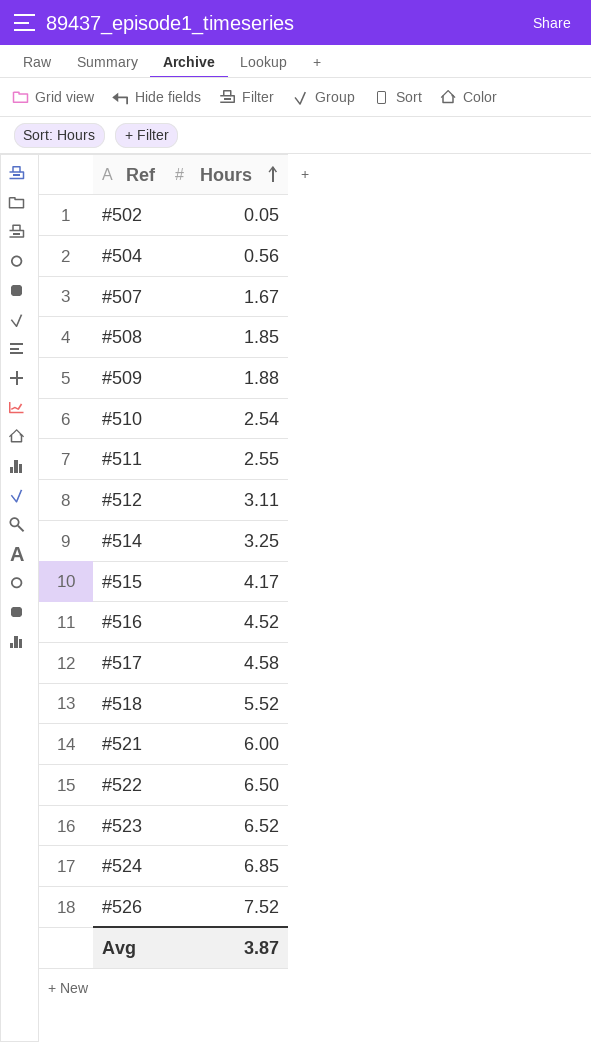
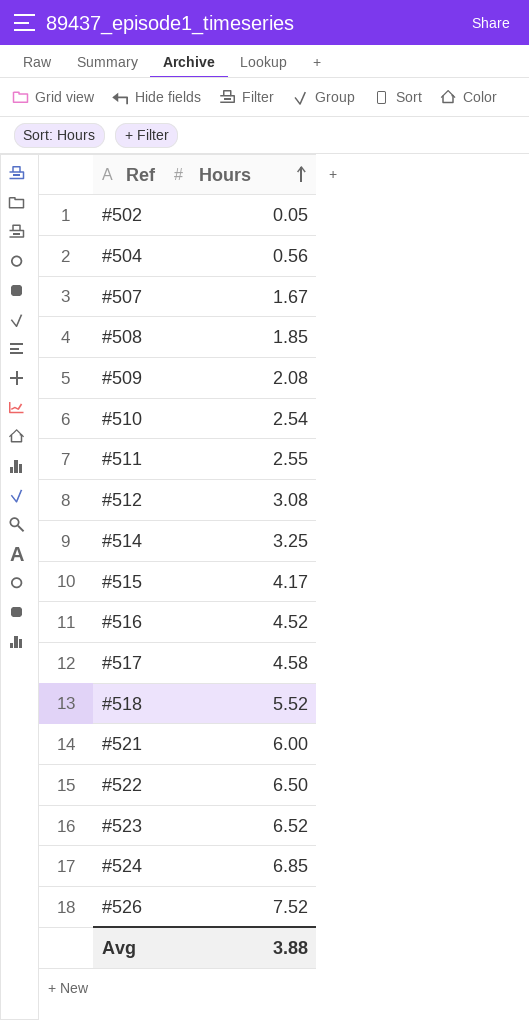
#509 | Hours: 1.88 -> 2.08
#512 | Hours: 3.11 -> 3.08
Avg | Hours: 3.87 -> 3.88

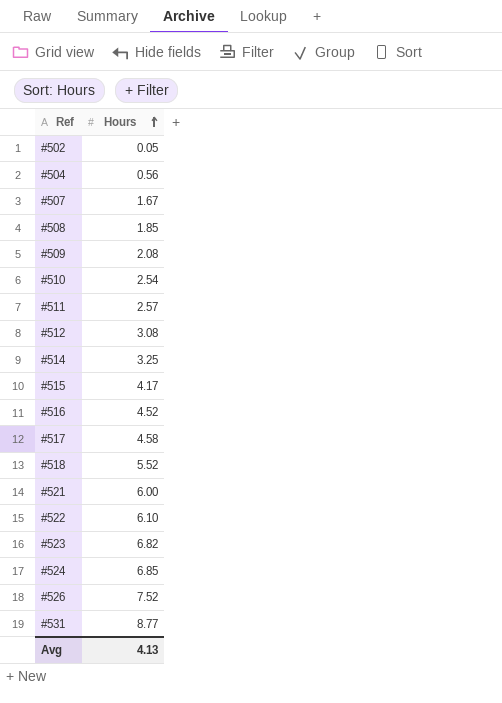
#511 | Hours: 2.55 -> 2.57
#522 | Hours: 6.50 -> 6.10
#523 | Hours: 6.52 -> 6.82
row #531: none -> 8.77
Avg | Hours: 3.88 -> 4.13

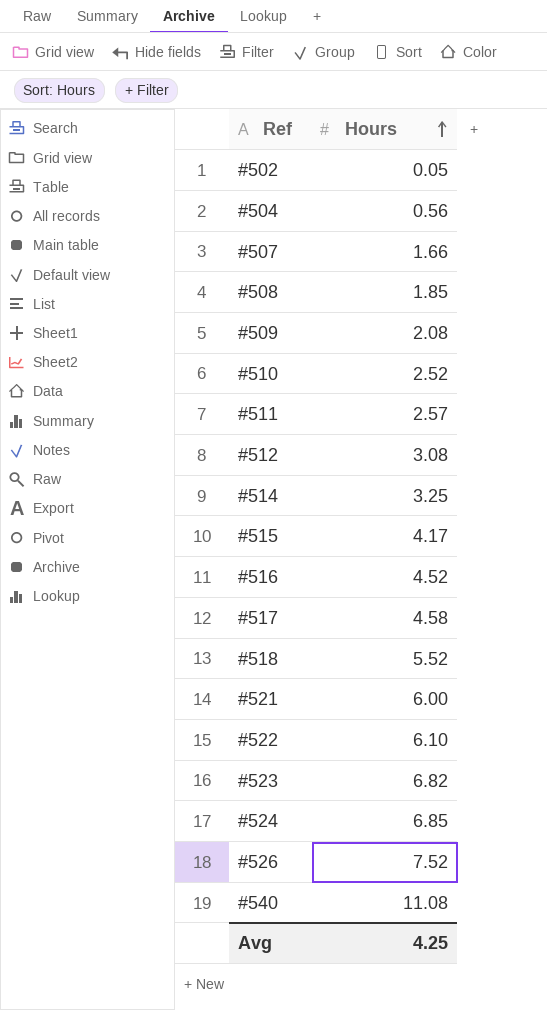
row #531: 8.77 -> none
#507 | Hours: 1.67 -> 1.66
#510 | Hours: 2.54 -> 2.52
row #540: none -> 11.08
Avg | Hours: 4.13 -> 4.25

